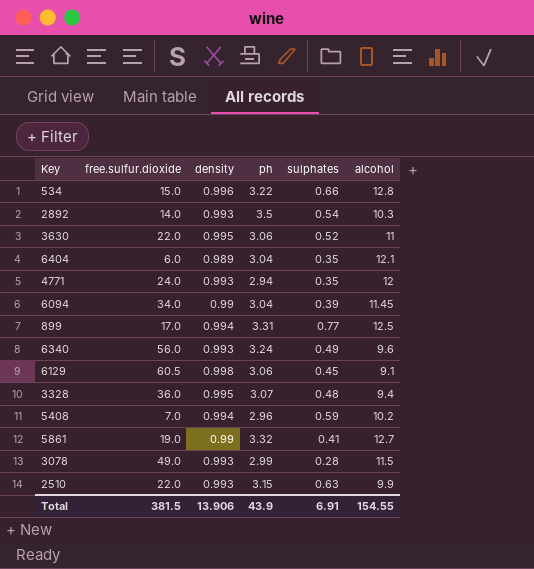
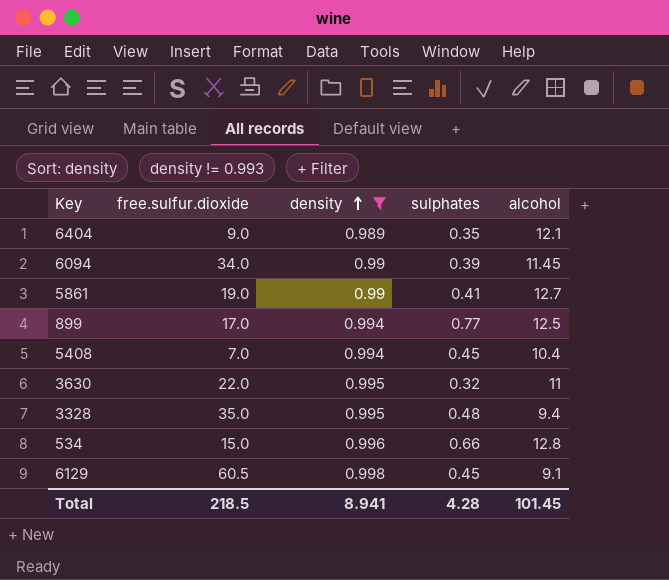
filter: none -> density != 0.993
row order: none -> density ascending
column ph | position: 4 -> none
6404 | free.sulfur.dioxide: 6.0 -> 9.0
5408 | sulphates: 0.59 -> 0.45
5408 | alcohol: 10.2 -> 10.4
3630 | sulphates: 0.52 -> 0.32
3328 | free.sulfur.dioxide: 36.0 -> 35.0
Total | free.sulfur.dioxide: 381.5 -> 218.5
Total | density: 13.906 -> 8.941
Total | sulphates: 6.91 -> 4.28
Total | alcohol: 154.55 -> 101.45

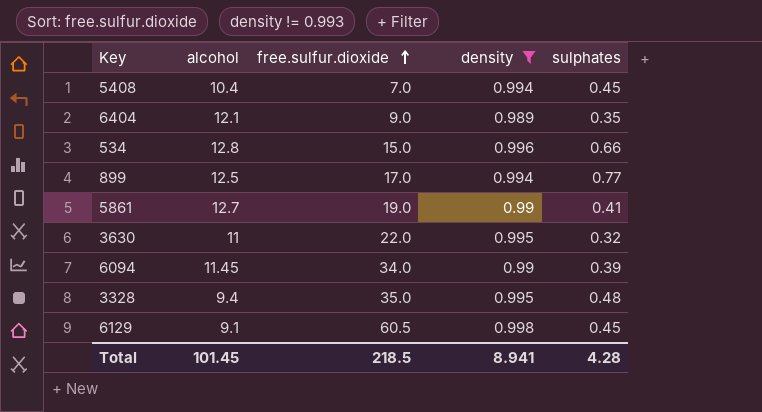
row order: density ascending -> free.sulfur.dioxide ascending
column alcohol | position: 5 -> 2

